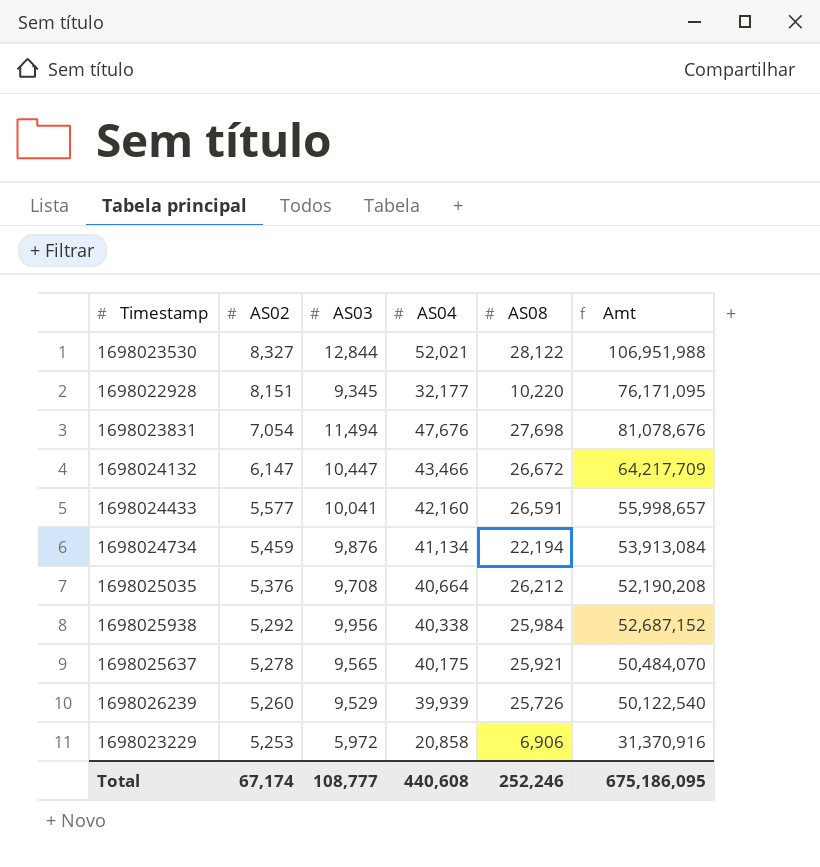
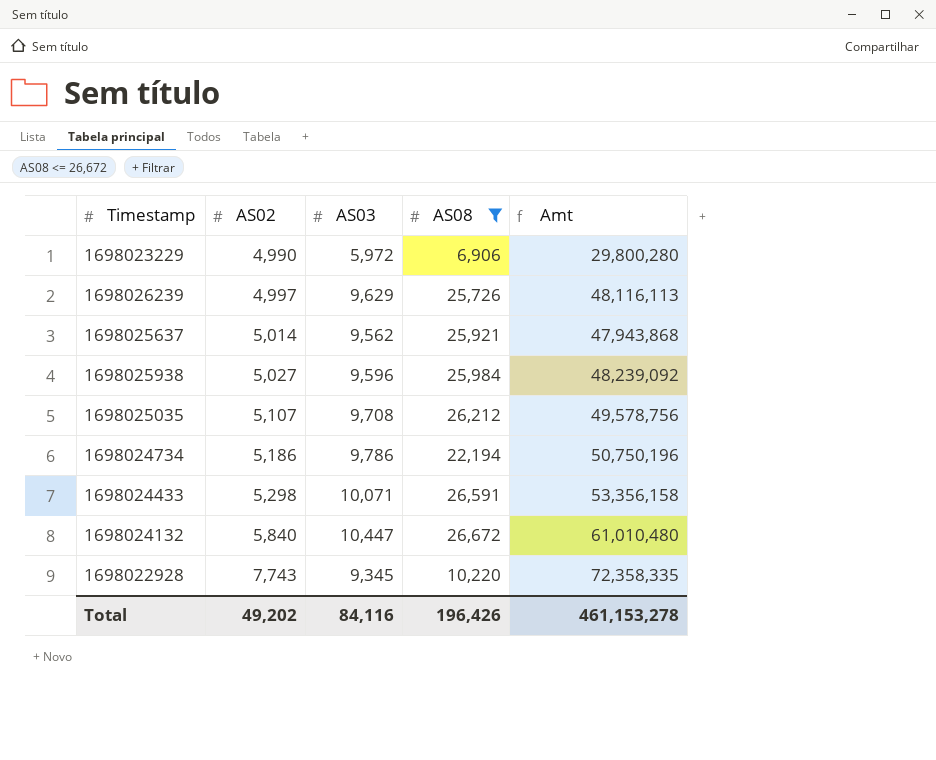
filter: none -> AS08 <= 26,672
row order: AS02 descending -> AS02 ascending
column AS04 | position: 4 -> none
1698023229 | AS02: 5,253 -> 4,990
1698023229 | Amt: 31,370,916 -> 29,800,280
1698026239 | AS02: 5,260 -> 4,997
1698026239 | AS03: 9,529 -> 9,629
1698026239 | Amt: 50,122,540 -> 48,116,113
1698025637 | AS02: 5,278 -> 5,014
1698025637 | AS03: 9,565 -> 9,562
1698025637 | Amt: 50,484,070 -> 47,943,868
1698025938 | AS02: 5,292 -> 5,027
1698025938 | AS03: 9,956 -> 9,596
1698025938 | Amt: 52,687,152 -> 48,239,092
1698025035 | AS02: 5,376 -> 5,107
1698025035 | Amt: 52,190,208 -> 49,578,756
1698024734 | AS02: 5,459 -> 5,186
1698024734 | AS03: 9,876 -> 9,786
1698024734 | Amt: 53,913,084 -> 50,750,196
1698024433 | AS02: 5,577 -> 5,298
1698024433 | AS03: 10,041 -> 10,071
1698024433 | Amt: 55,998,657 -> 53,356,158
1698024132 | AS02: 6,147 -> 5,840
1698024132 | Amt: 64,217,709 -> 61,010,480
1698022928 | AS02: 8,151 -> 7,743
1698022928 | Amt: 76,171,095 -> 72,358,335
Total | AS02: 67,174 -> 49,202
Total | AS03: 108,777 -> 84,116
Total | AS08: 252,246 -> 196,426
Total | Amt: 675,186,095 -> 461,153,278

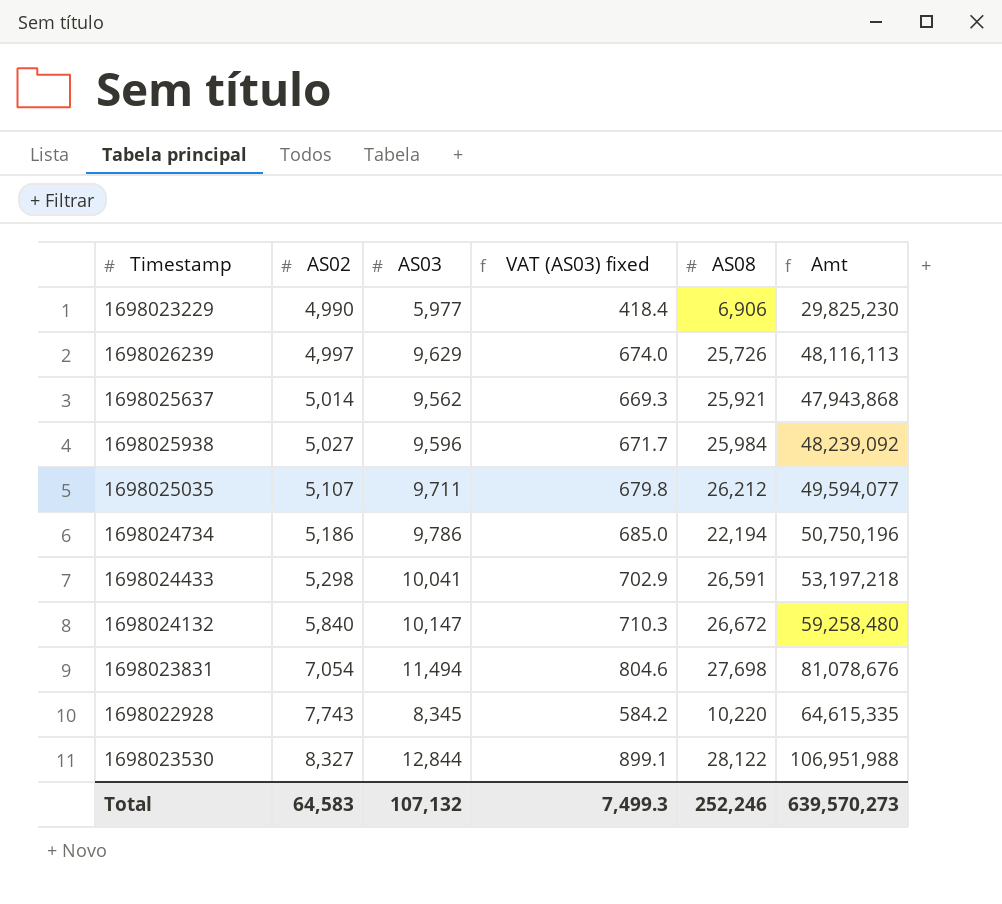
filter: AS08 <= 26,672 -> none
column VAT (AS03) fixed | formula: none -> [AS03] * 0.07
1698023229 | AS03: 5,972 -> 5,977
1698023229 | Amt: 29,800,280 -> 29,825,230
1698025035 | AS03: 9,708 -> 9,711
1698025035 | Amt: 49,578,756 -> 49,594,077
1698024433 | AS03: 10,071 -> 10,041
1698024433 | Amt: 53,356,158 -> 53,197,218
1698024132 | AS03: 10,447 -> 10,147
1698024132 | Amt: 61,010,480 -> 59,258,480
1698022928 | AS03: 9,345 -> 8,345
1698022928 | Amt: 72,358,335 -> 64,615,335
Total | AS02: 49,202 -> 64,583
Total | AS03: 84,116 -> 107,132
Total | AS08: 196,426 -> 252,246
Total | Amt: 461,153,278 -> 639,570,273

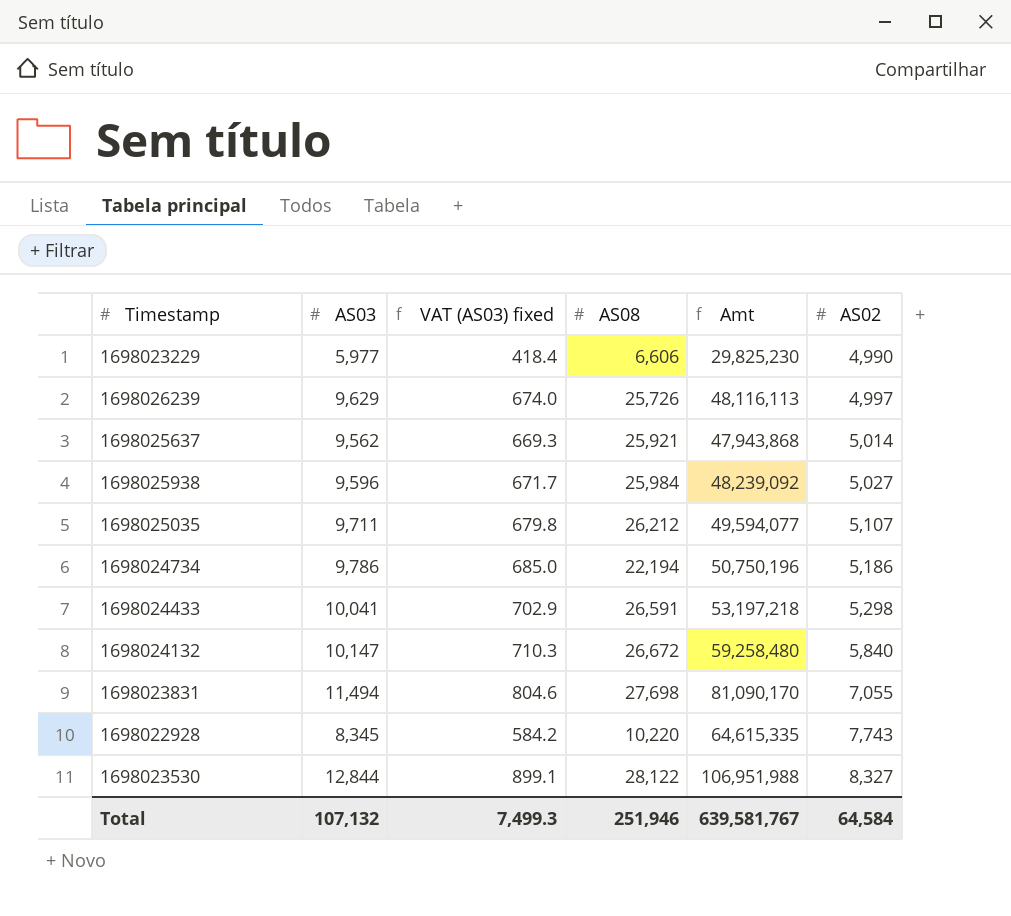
column AS02 | position: 2 -> 6
1698023229 | AS08: 6,906 -> 6,606
1698023831 | Amt: 81,078,676 -> 81,090,170
1698023831 | AS02: 7,054 -> 7,055
Total | AS08: 252,246 -> 251,946
Total | Amt: 639,570,273 -> 639,581,767
Total | AS02: 64,583 -> 64,584

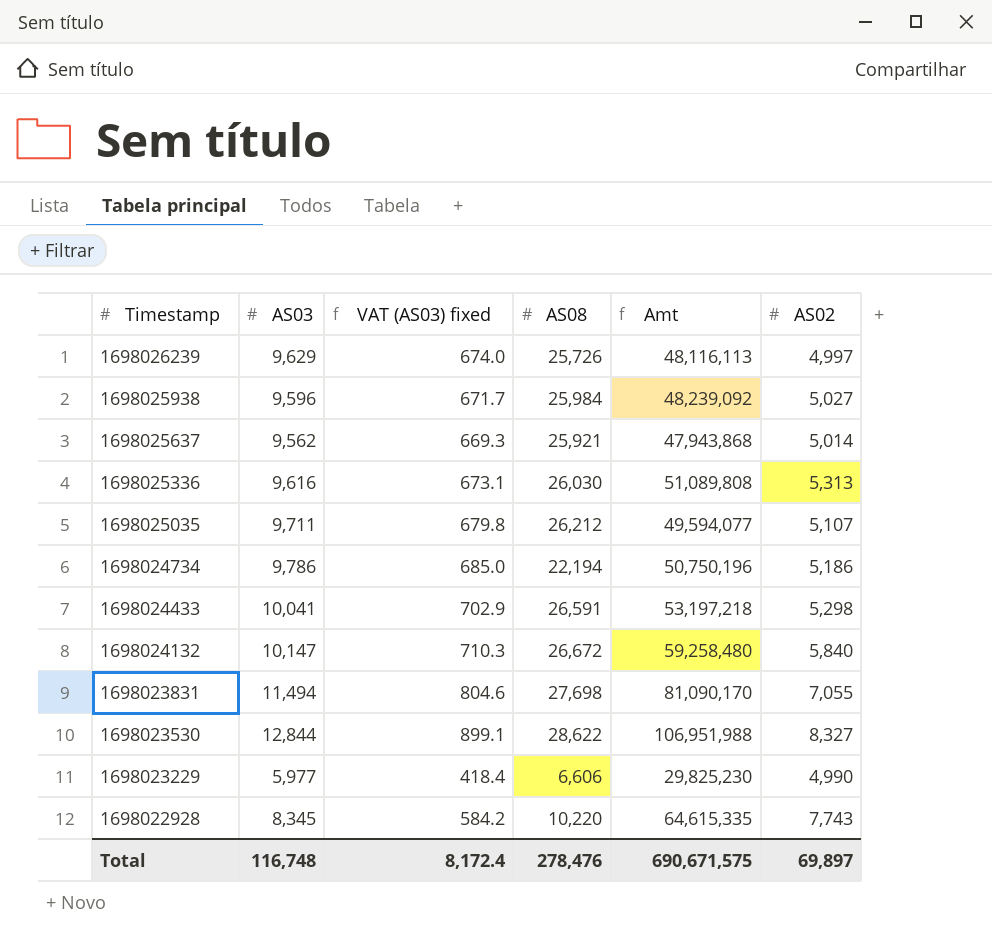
row order: AS02 ascending -> Timestamp descending
row 1698025336: none -> 9,616 | 673.1 | 26,030 | 51,089,808 | 5,313
1698023530 | AS08: 28,122 -> 28,622
Total | AS03: 107,132 -> 116,748
Total | VAT (AS03) fixed: 7,499.3 -> 8,172.4
Total | AS08: 251,946 -> 278,476
Total | Amt: 639,581,767 -> 690,671,575
Total | AS02: 64,584 -> 69,897

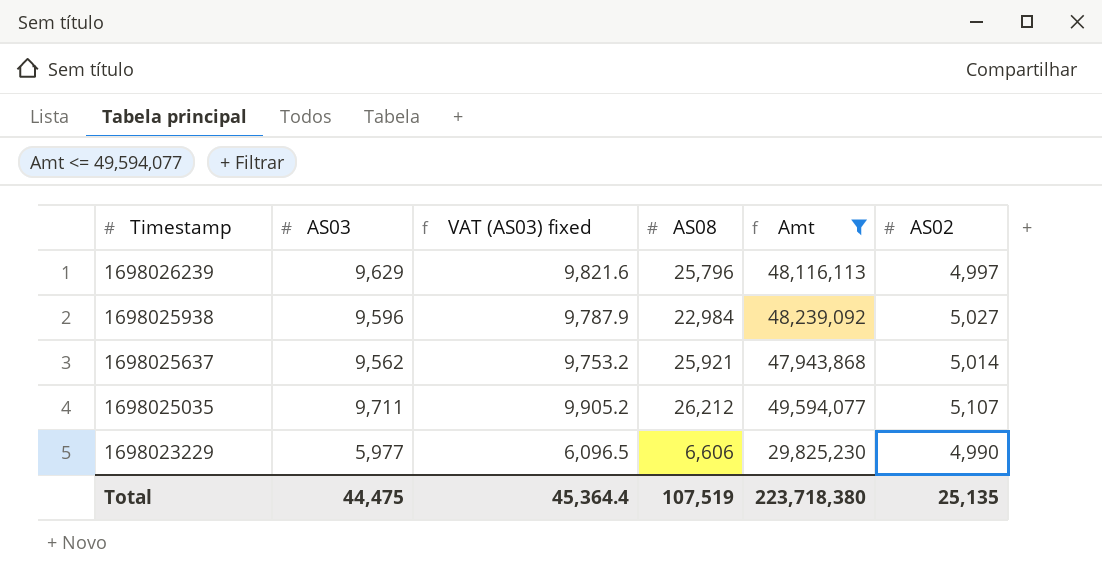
filter: none -> Amt <= 49,594,077
column VAT (AS03) fixed | formula: [AS03] * 0.07 -> [AS03] * 1.02
1698026239 | AS08: 25,726 -> 25,796
1698025938 | AS08: 25,984 -> 22,984
Total | AS03: 116,748 -> 44,475
Total | VAT (AS03) fixed: 8,172.4 -> 45,364.4
Total | AS08: 278,476 -> 107,519
Total | Amt: 690,671,575 -> 223,718,380
Total | AS02: 69,897 -> 25,135

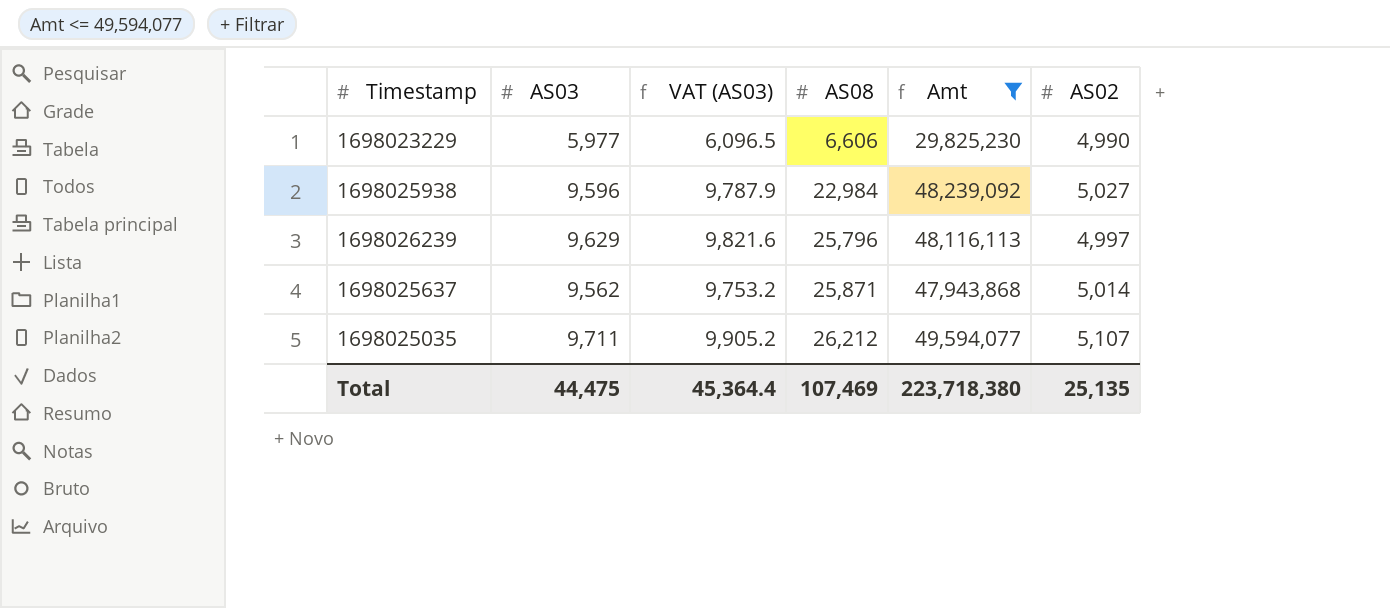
row order: Timestamp descending -> AS08 ascending
column name: VAT (AS03) fixed -> VAT (AS03)
1698025637 | AS08: 25,921 -> 25,871
Total | AS08: 107,519 -> 107,469

